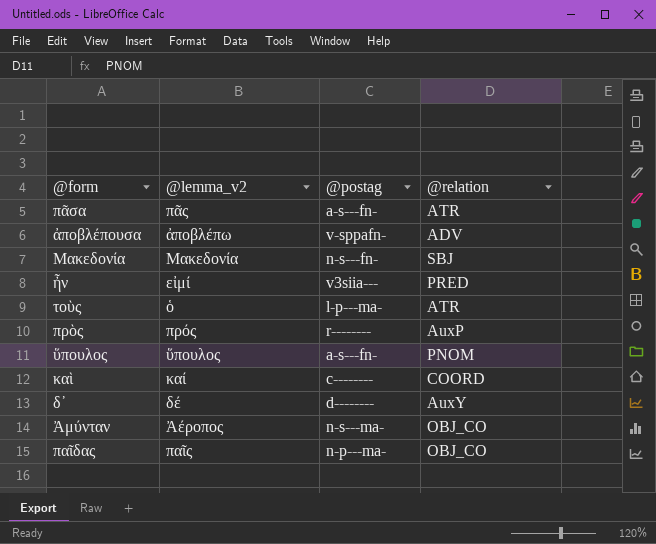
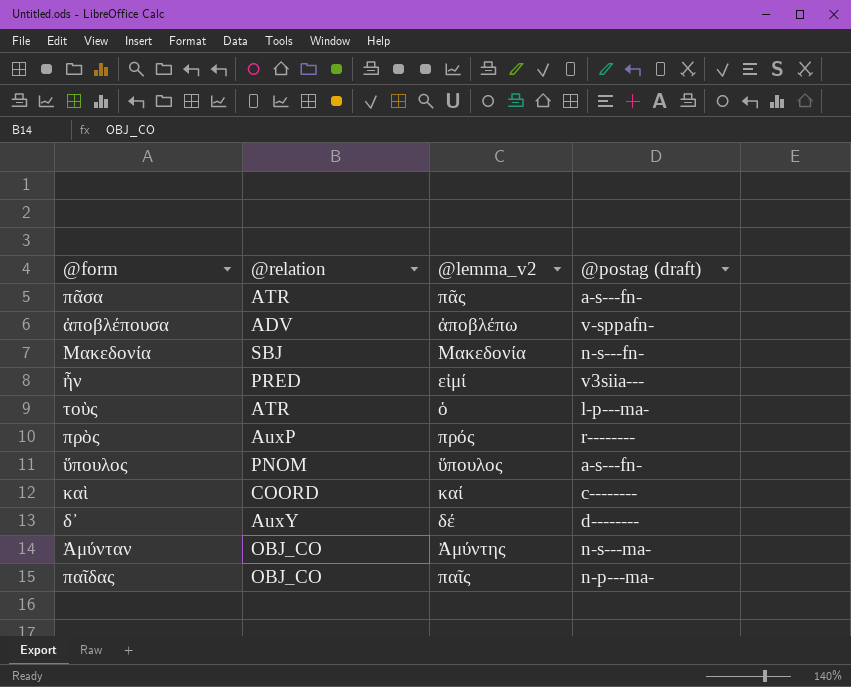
column @relation | position: 4 -> 2
column name: @postag -> @postag (draft)
Ἀμύνταν | @lemma_v2: Ἀέροπος -> Ἀμύντης

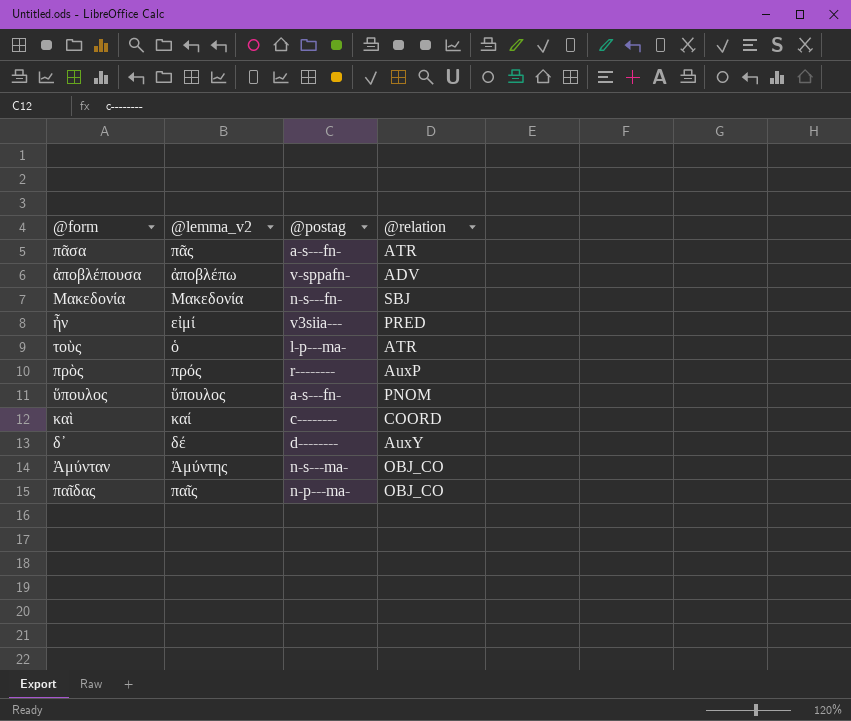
column name: @postag (draft) -> @postag
column @relation | position: 2 -> 4

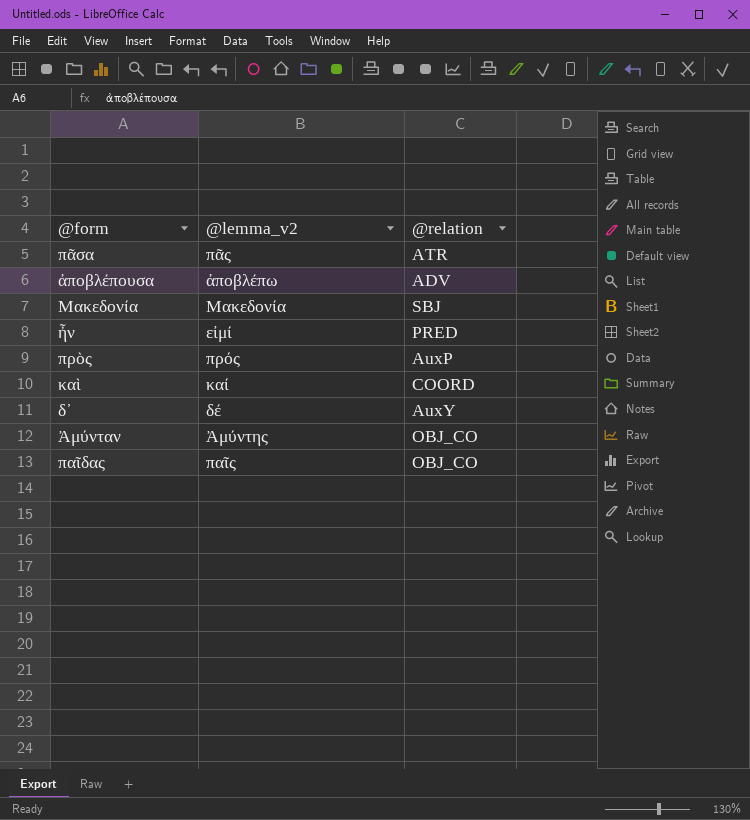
column @postag | position: 3 -> none
row τοὺς: ὁ | l-p---ma- | ATR -> none
row ὕπουλος: ὕπουλος | a-s---fn- | PNOM -> none

